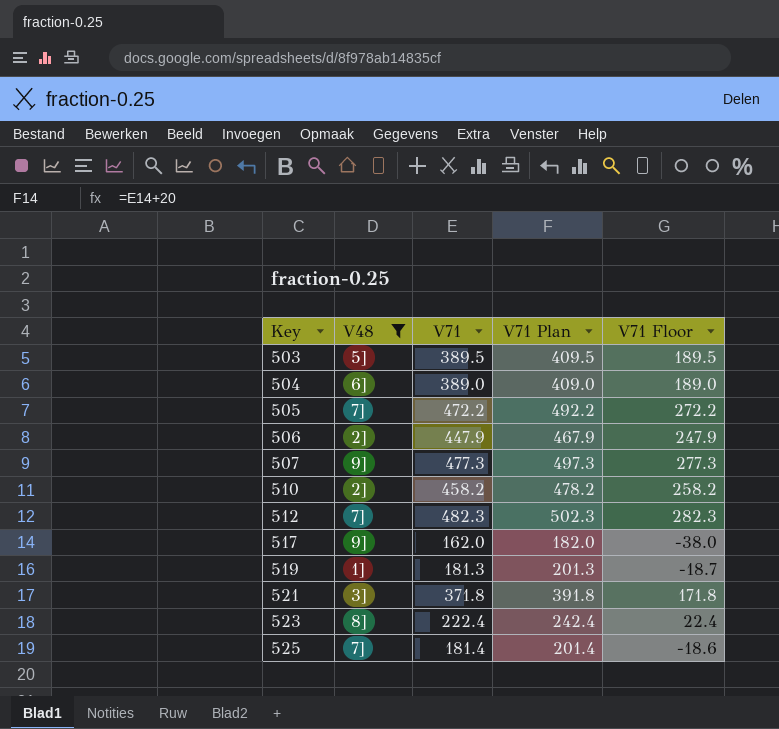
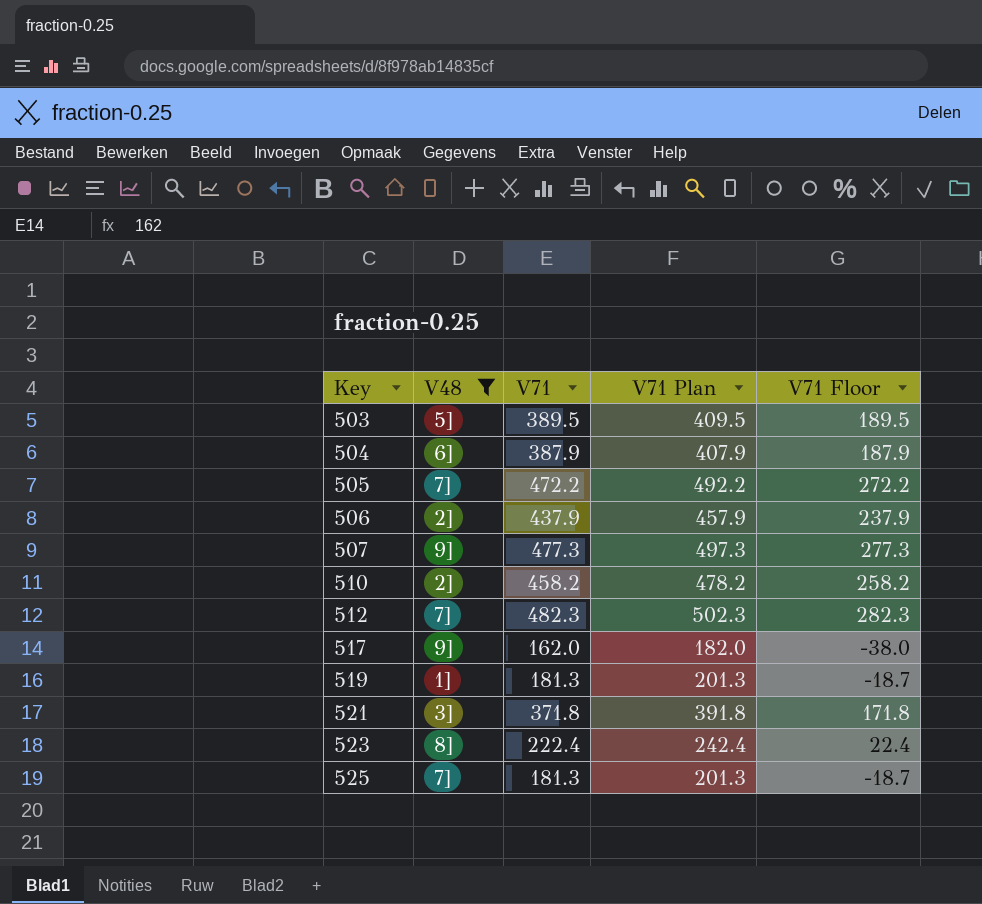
504 | V71: 389.0 -> 387.9
504 | V71 Plan: 409.0 -> 407.9
504 | V71 Floor: 189.0 -> 187.9
506 | V71: 447.9 -> 437.9
506 | V71 Plan: 467.9 -> 457.9
506 | V71 Floor: 247.9 -> 237.9
525 | V71: 181.4 -> 181.3
525 | V71 Plan: 201.4 -> 201.3
525 | V71 Floor: -18.6 -> -18.7

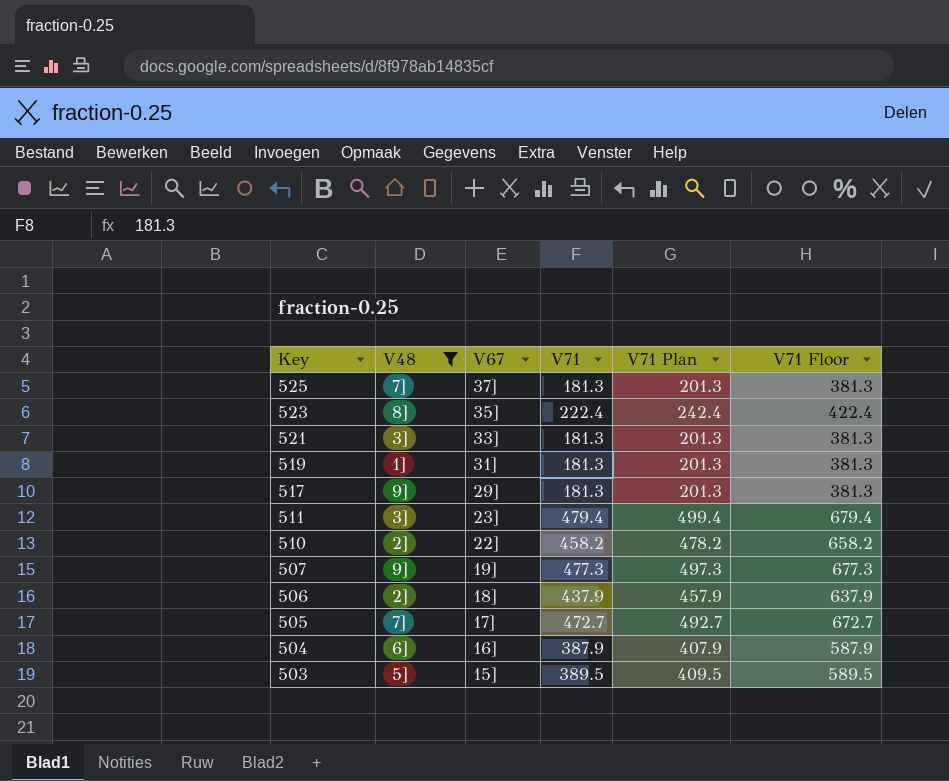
row order: Key ascending -> Key descending
column V67 | position: none -> 3
column V71 Floor | formula: [V71] - 200 -> [V71] + 200
row 512: 7] | 482.3 | 502.3 | 282.3 -> none
521 | V71: 371.8 -> 181.3
521 | V71 Plan: 391.8 -> 201.3
517 | V71: 162.0 -> 181.3
517 | V71 Plan: 182.0 -> 201.3
row 511: none -> 3] | 23] | 479.4 | 499.4 | 679.4
505 | V71: 472.2 -> 472.7
505 | V71 Plan: 492.2 -> 492.7

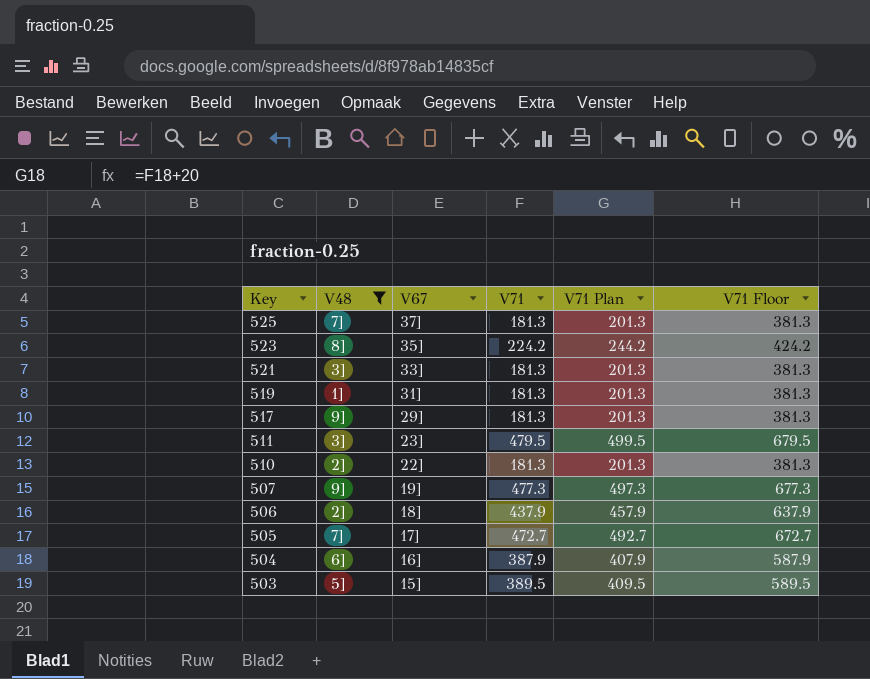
523 | V71: 222.4 -> 224.2
523 | V71 Plan: 242.4 -> 244.2
523 | V71 Floor: 422.4 -> 424.2
511 | V71: 479.4 -> 479.5
511 | V71 Plan: 499.4 -> 499.5
511 | V71 Floor: 679.4 -> 679.5
510 | V71: 458.2 -> 181.3
510 | V71 Plan: 478.2 -> 201.3
510 | V71 Floor: 658.2 -> 381.3

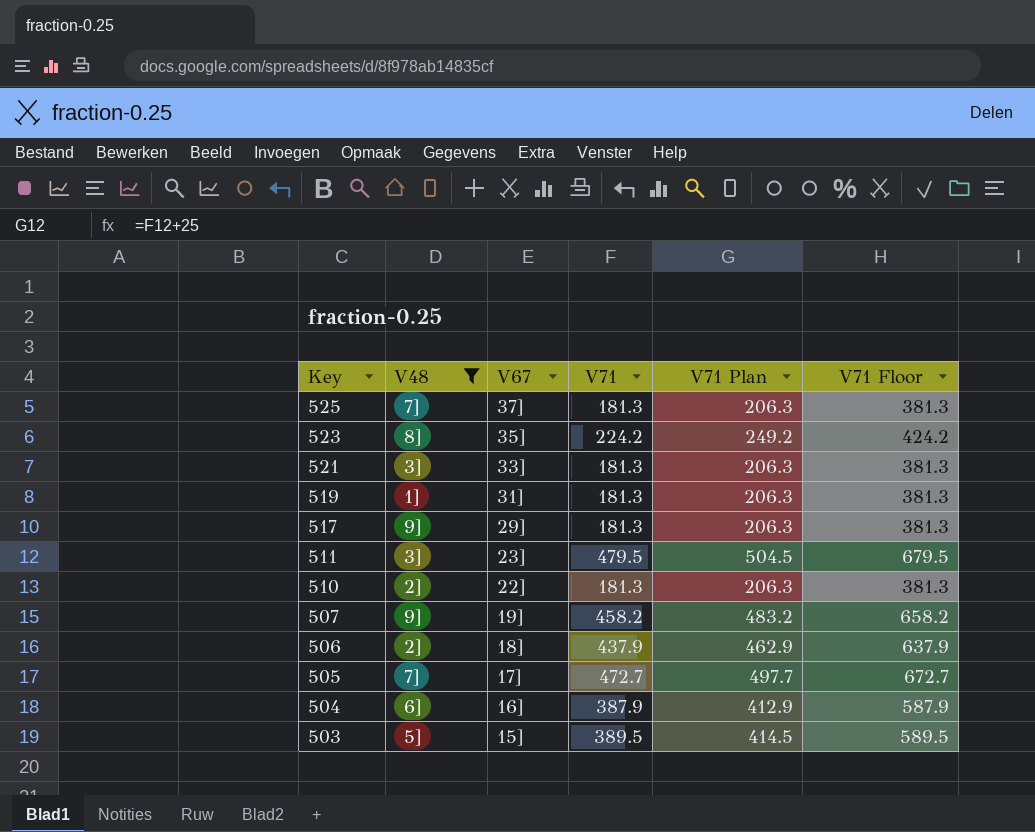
column V71 Plan | formula: [V71] + 20 -> [V71] + 25
507 | V71: 477.3 -> 458.2
507 | V71 Floor: 677.3 -> 658.2

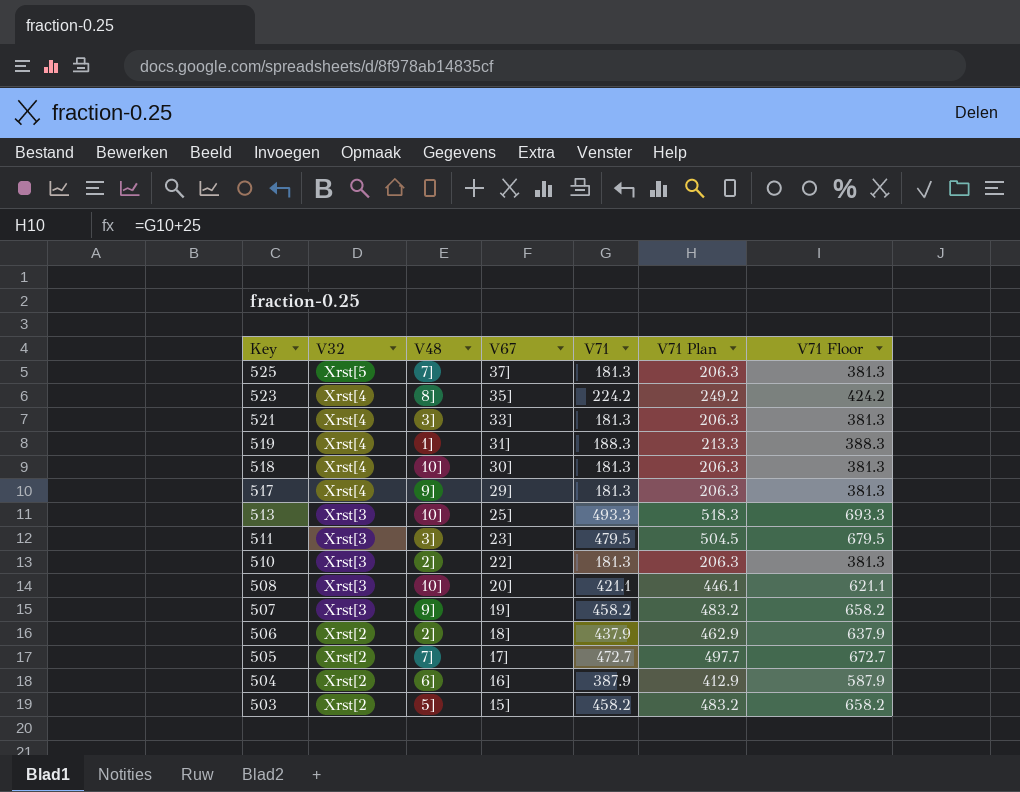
filter: V48 != 10] -> none
column V32 | position: none -> 2
519 | V71: 181.3 -> 188.3
519 | V71 Plan: 206.3 -> 213.3
519 | V71 Floor: 381.3 -> 388.3
503 | V71: 389.5 -> 458.2
503 | V71 Plan: 414.5 -> 483.2
503 | V71 Floor: 589.5 -> 658.2

